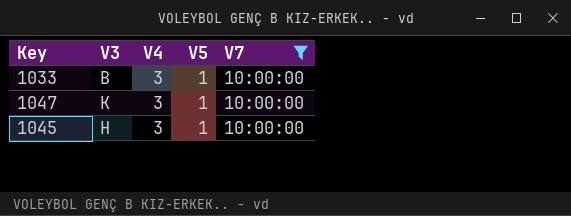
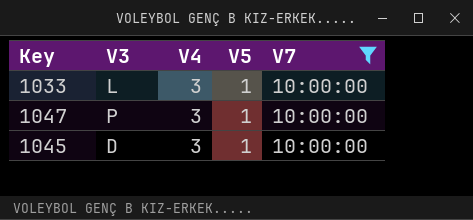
1033 | V3: B -> L
1047 | V3: K -> P
1045 | V3: H -> D

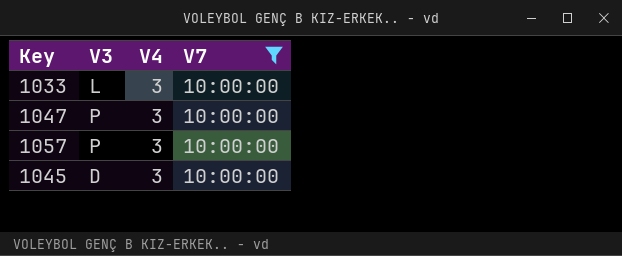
column V5 | position: 4 -> none
row 1057: none -> P | 3 | 10:00:00

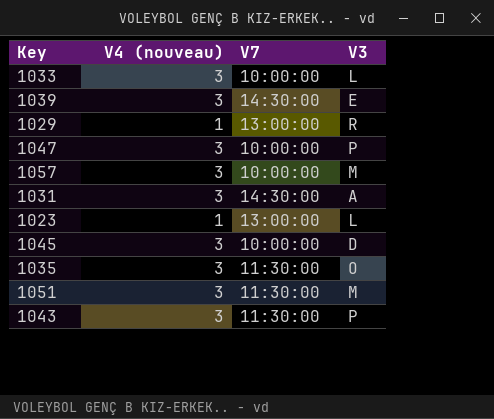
filter: V7 = 10:00:00 -> none
column name: V4 -> V4 (nouveau)
column V3 | position: 2 -> 4
1057 | V3: P -> M

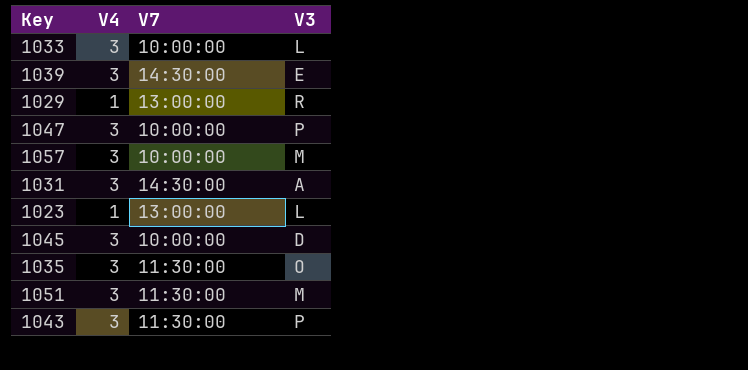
column name: V4 (nouveau) -> V4

